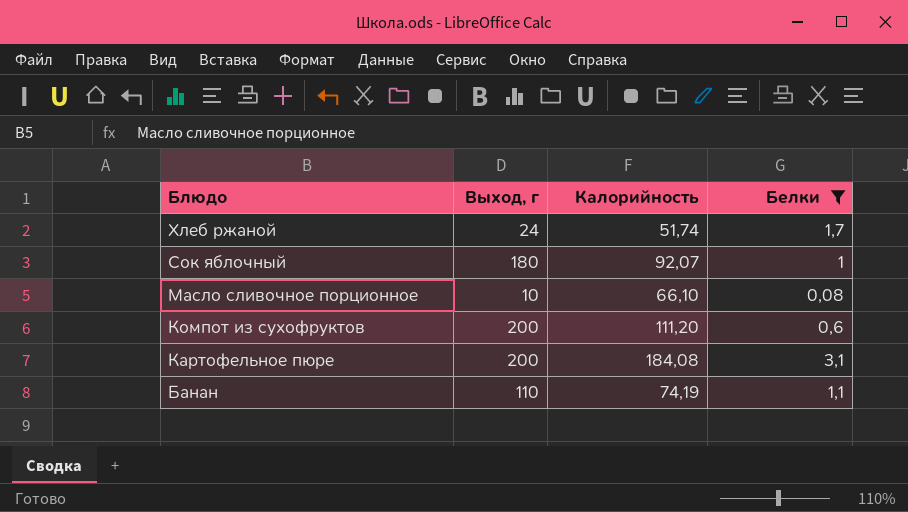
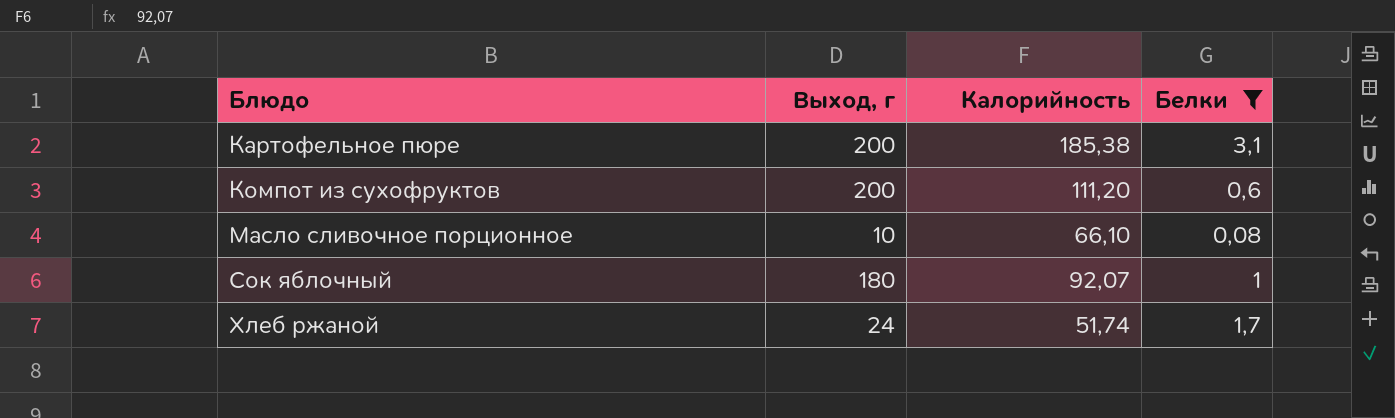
row order: Блюдо descending -> Блюдо ascending
row Банан: 110 | 74,19 | 1,1 -> none
Картофельное пюре | Калорийность: 184,08 -> 185,38

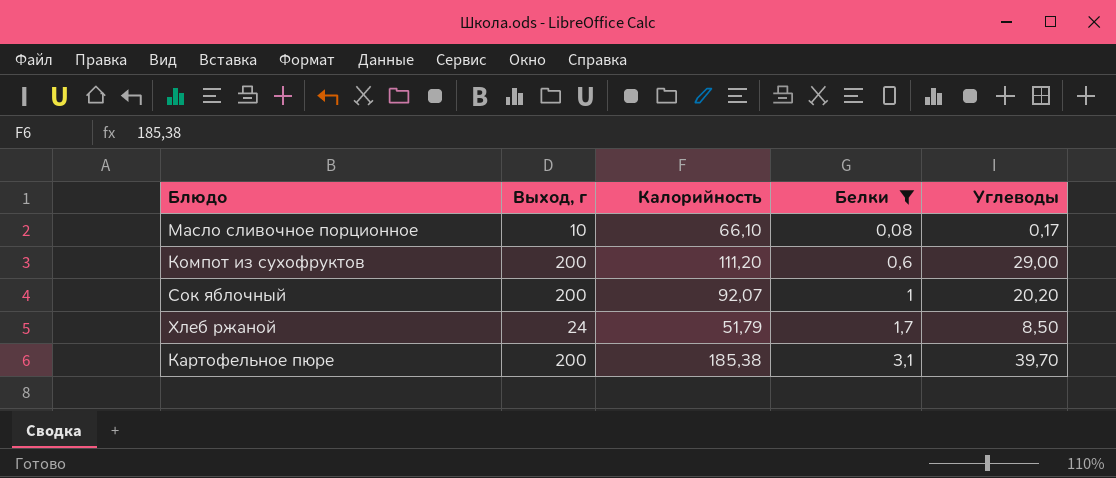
row order: Блюдо ascending -> Белки ascending
column Углеводы | position: none -> 5
Сок яблочный | Выход, г: 180 -> 200
Хлеб ржаной | Калорийность: 51,74 -> 51,79

